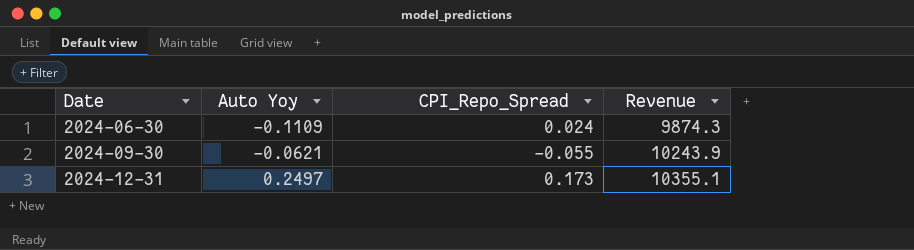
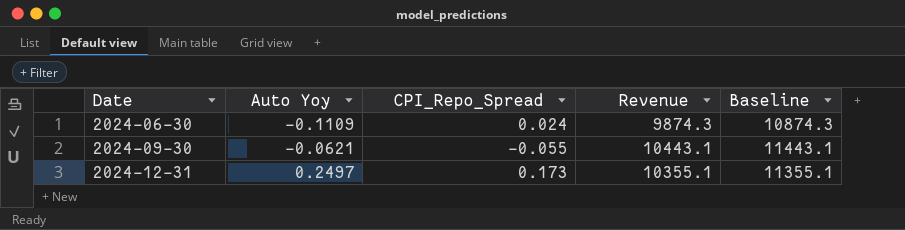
column Baseline | formula: none -> [Revenue] + 1000
2024-09-30 | Revenue: 10243.9 -> 10443.1

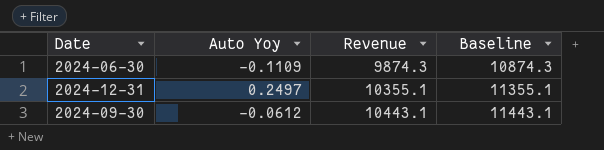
row order: Date ascending -> Revenue ascending
column CPI_Repo_Spread | position: 3 -> none
2024-09-30 | Auto Yoy: -0.0621 -> -0.0612

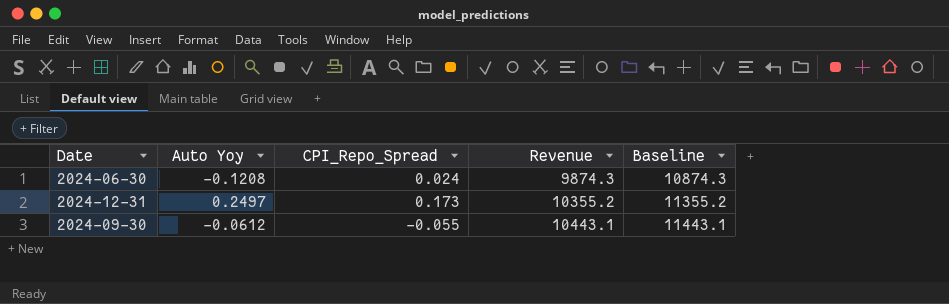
column CPI_Repo_Spread | position: none -> 3
2024-06-30 | Auto Yoy: -0.1109 -> -0.1208
2024-12-31 | Revenue: 10355.1 -> 10355.2
2024-12-31 | Baseline: 11355.1 -> 11355.2

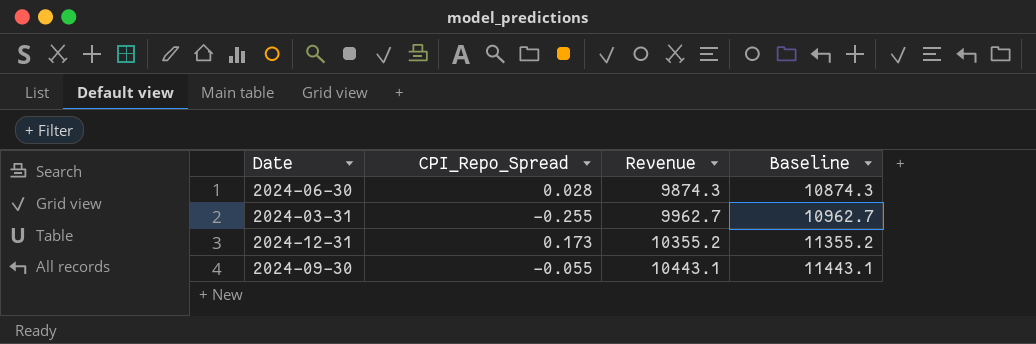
column Auto Yoy | position: 2 -> none
2024-06-30 | CPI_Repo_Spread: 0.024 -> 0.028
row 2024-03-31: none -> -0.255 | 9962.7 | 10962.7

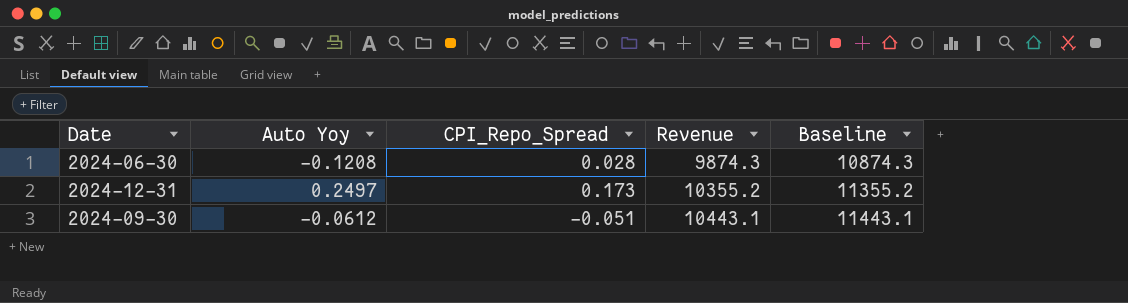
column Auto Yoy | position: none -> 2
row 2024-03-31: -0.255 | 9962.7 | 10962.7 -> none
2024-09-30 | CPI_Repo_Spread: -0.055 -> -0.051

